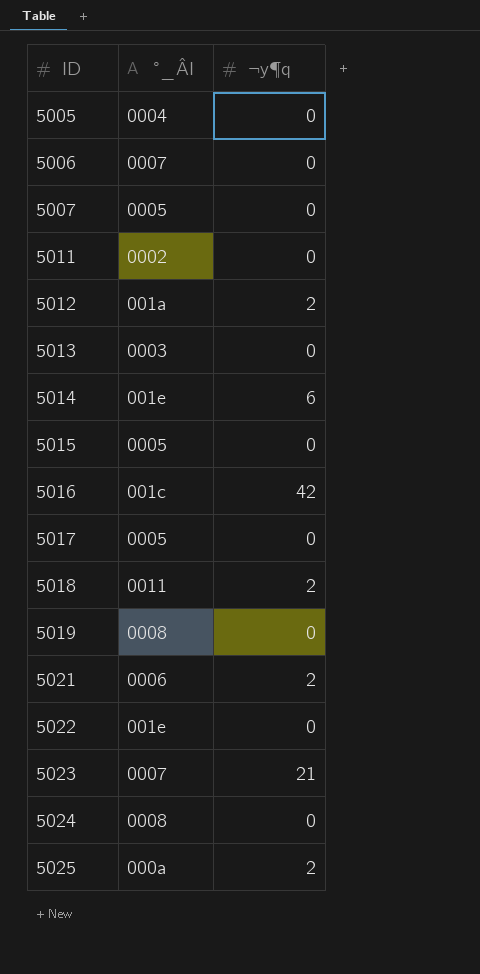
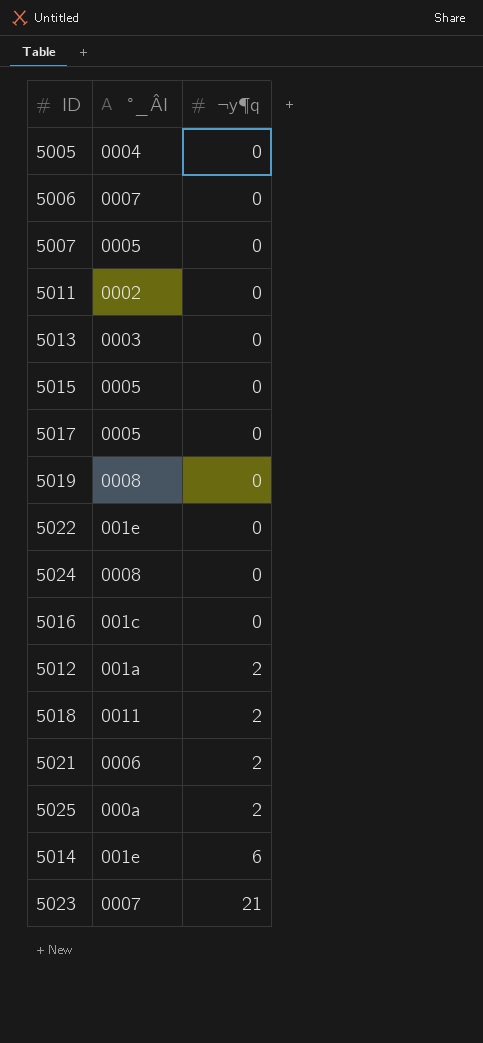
row order: ID ascending -> ¬y¶q ascending
5016 | ¬y¶q: 42 -> 0

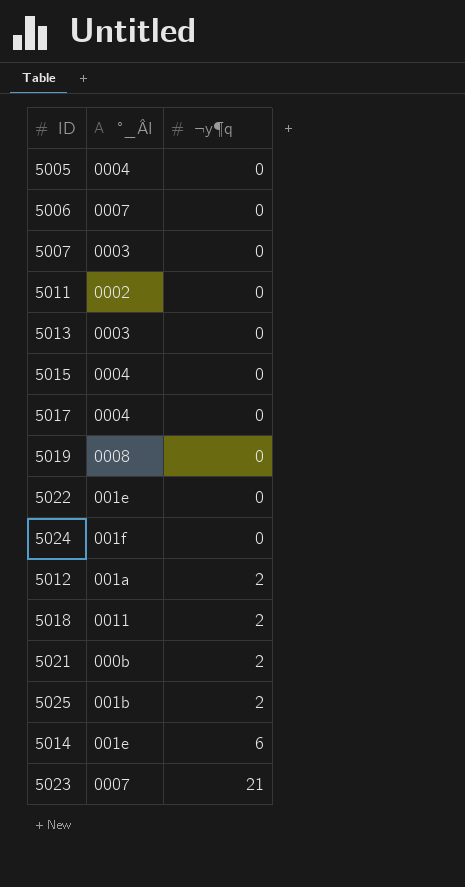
row 5016: 001c | 0 -> none
5007 | °_ÂI: 0005 -> 0003
5015 | °_ÂI: 0005 -> 0004
5017 | °_ÂI: 0005 -> 0004
5024 | °_ÂI: 0008 -> 001f
5021 | °_ÂI: 0006 -> 000b
5025 | °_ÂI: 000a -> 001b

